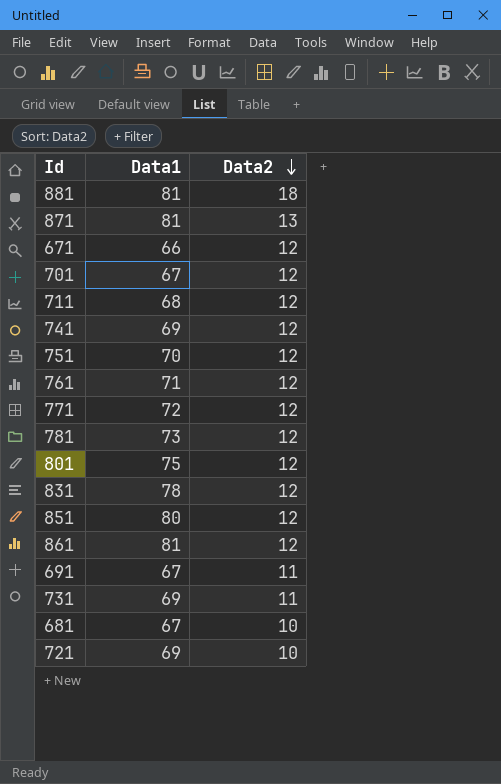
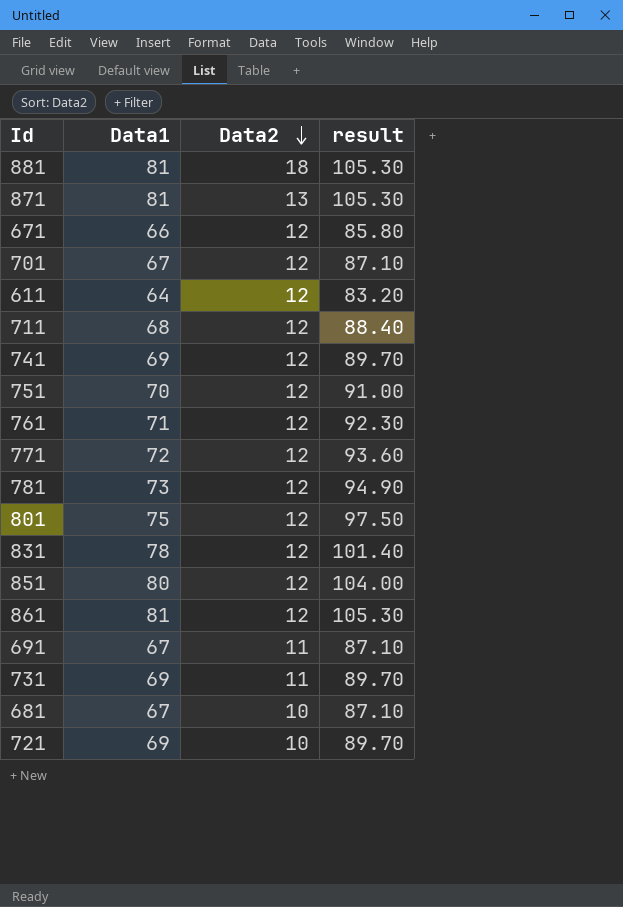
column result | formula: none -> [Data1] * 1.3
row 611: none -> 64 | 12 | 83.20

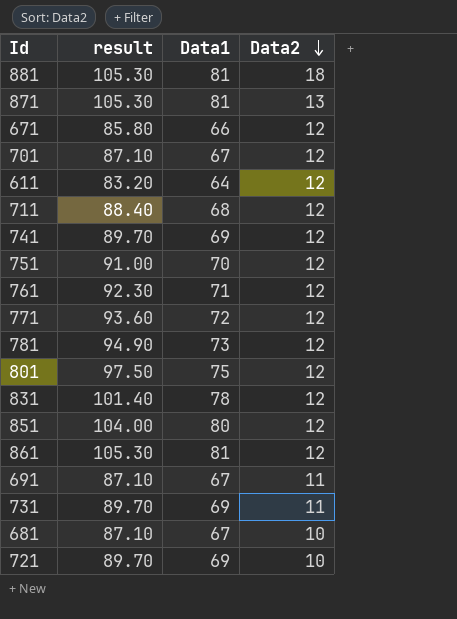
column result | position: 4 -> 2

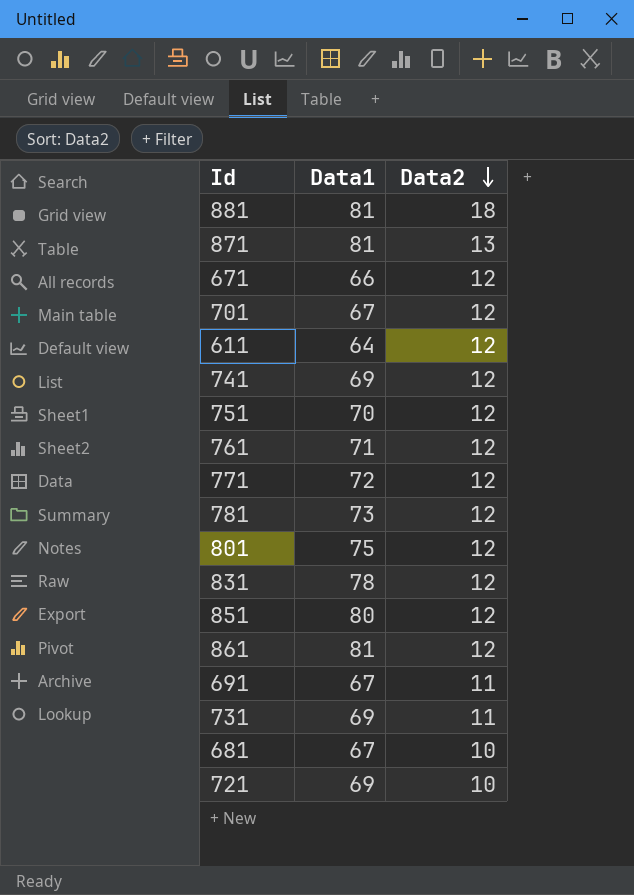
column result | formula: [Data1] * 1.3 -> none
row 711: 88.40 | 68 | 12 -> none

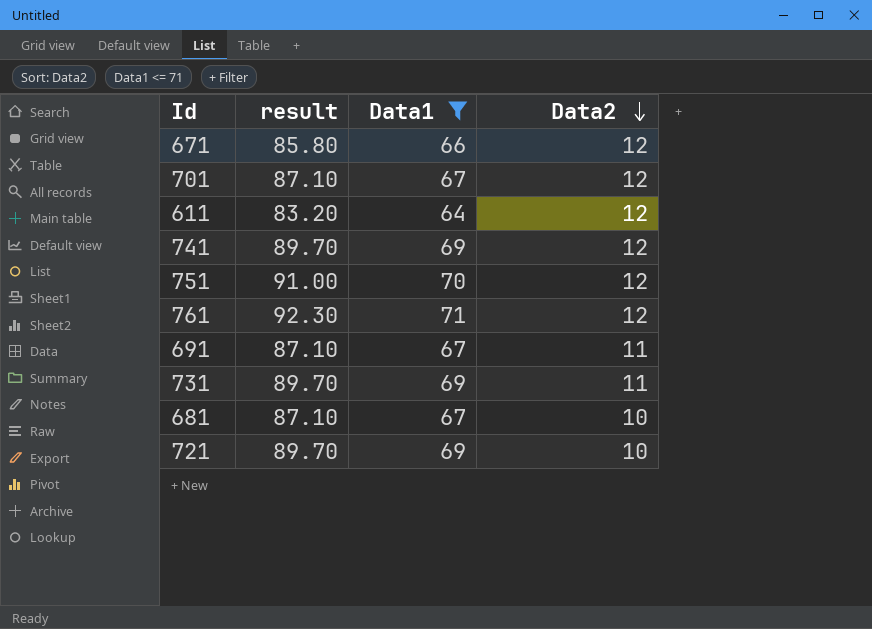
filter: none -> Data1 <= 71
column result | formula: none -> [Data1] * 1.3

